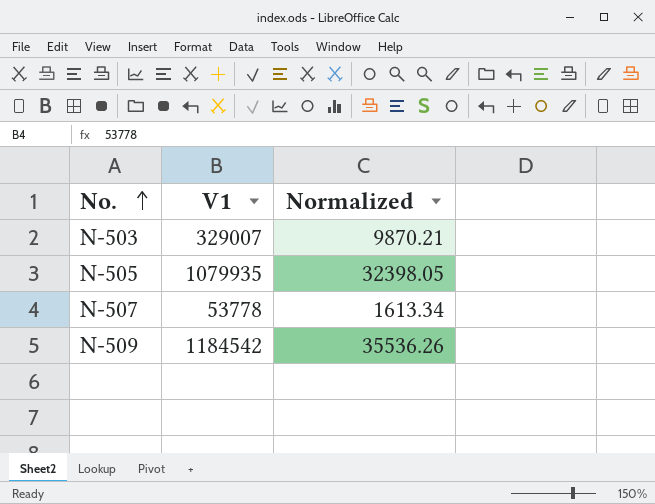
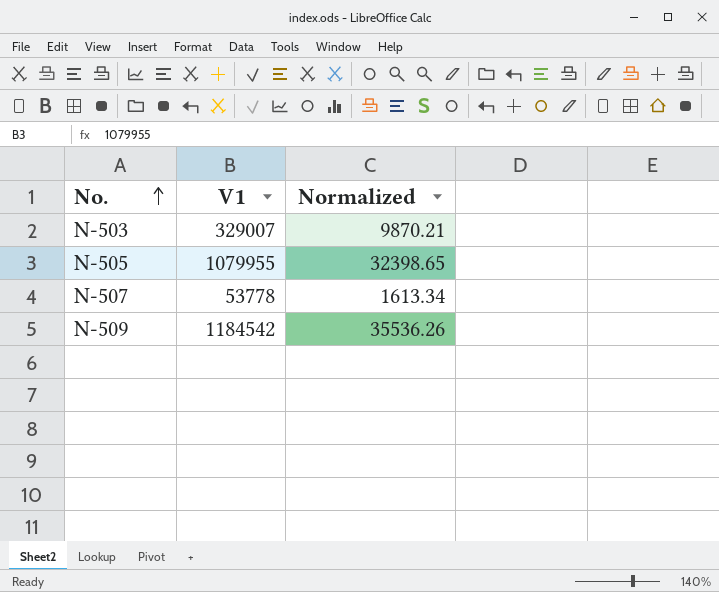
N-505 | V1: 1079935 -> 1079955
N-505 | Normalized: 32398.05 -> 32398.65

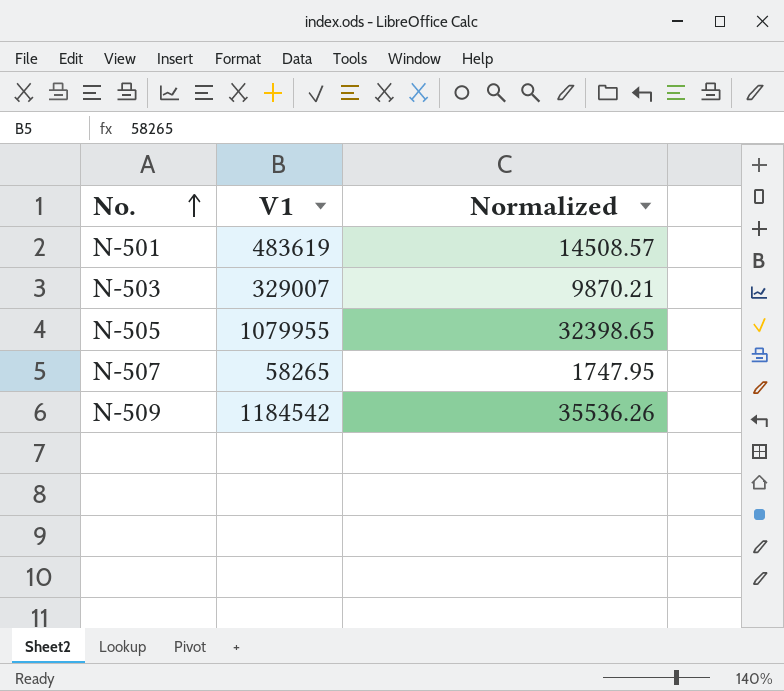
row N-501: none -> 483619 | 14508.57
N-507 | V1: 53778 -> 58265
N-507 | Normalized: 1613.34 -> 1747.95

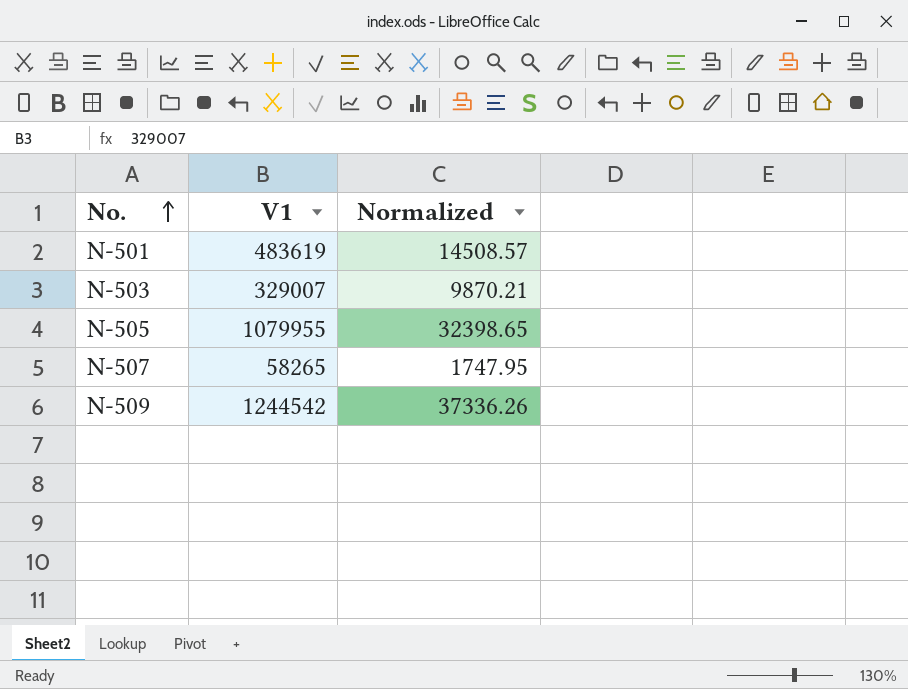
N-509 | V1: 1184542 -> 1244542
N-509 | Normalized: 35536.26 -> 37336.26

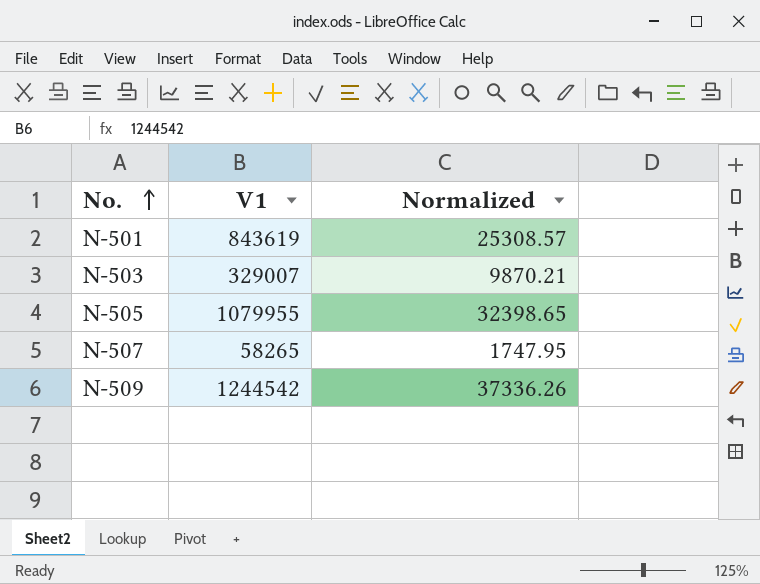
N-501 | V1: 483619 -> 843619
N-501 | Normalized: 14508.57 -> 25308.57

